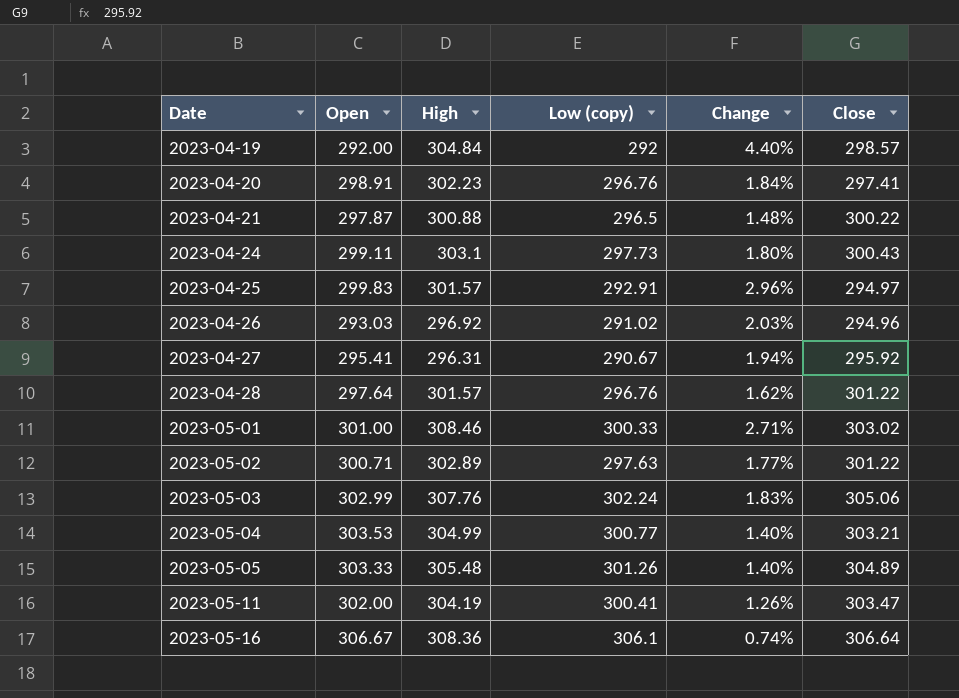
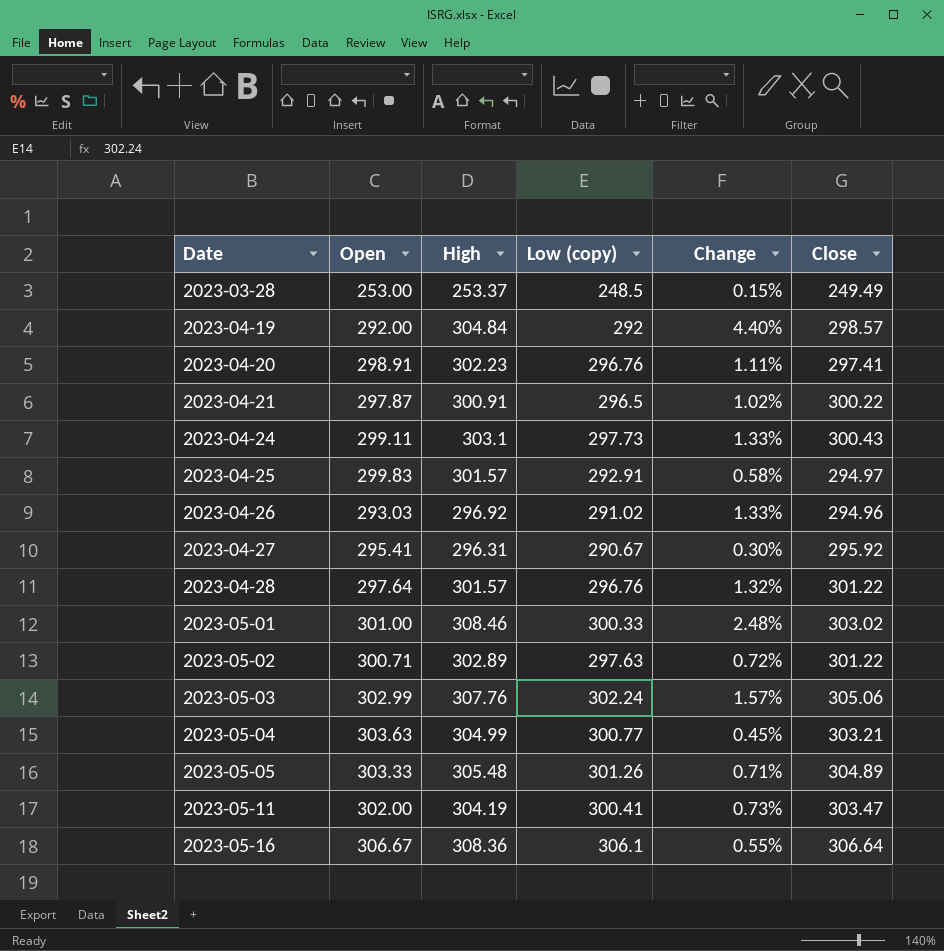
column Change | formula: ([High] - [Low (copy)]) / [Low (copy)] -> ([High] - [Open]) / [Open]
row 2023-03-28: none -> 253.00 | 253.37 | 248.5 | 0.15% | 249.49
2023-04-21 | High: 300.88 -> 300.91
2023-05-04 | Open: 303.53 -> 303.63

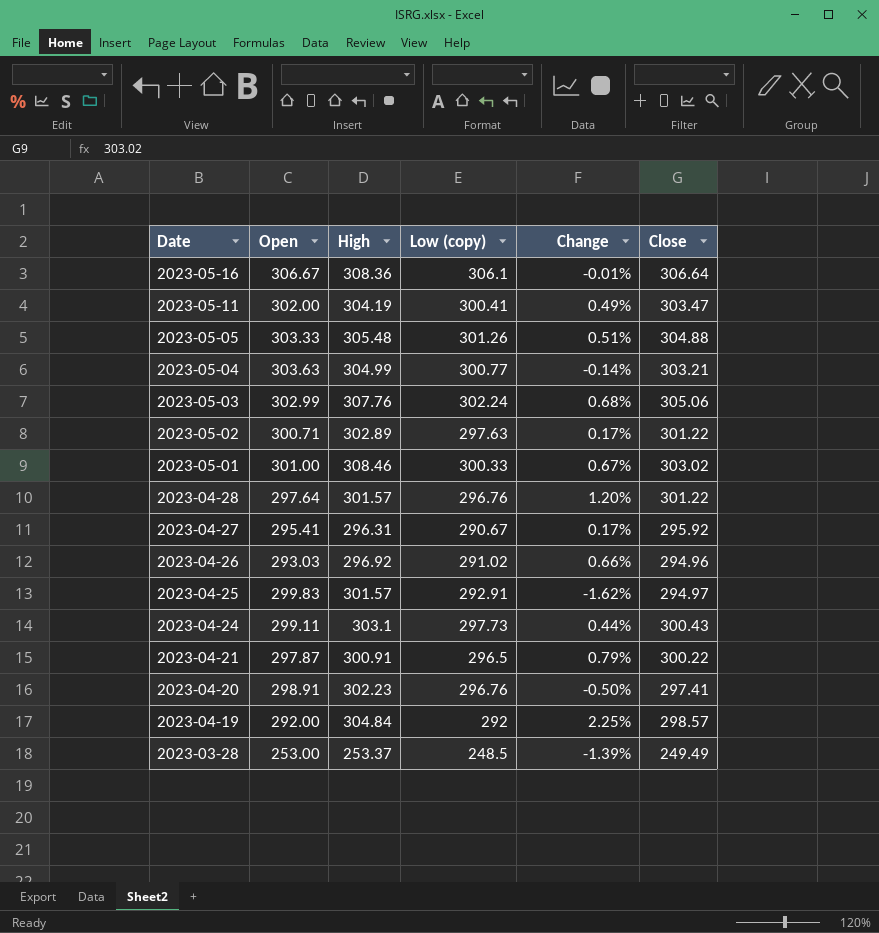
row order: Date ascending -> Date descending
column Change | formula: ([High] - [Open]) / [Open] -> ([Close] - [Open]) / [Open]
2023-05-05 | Close: 304.89 -> 304.88

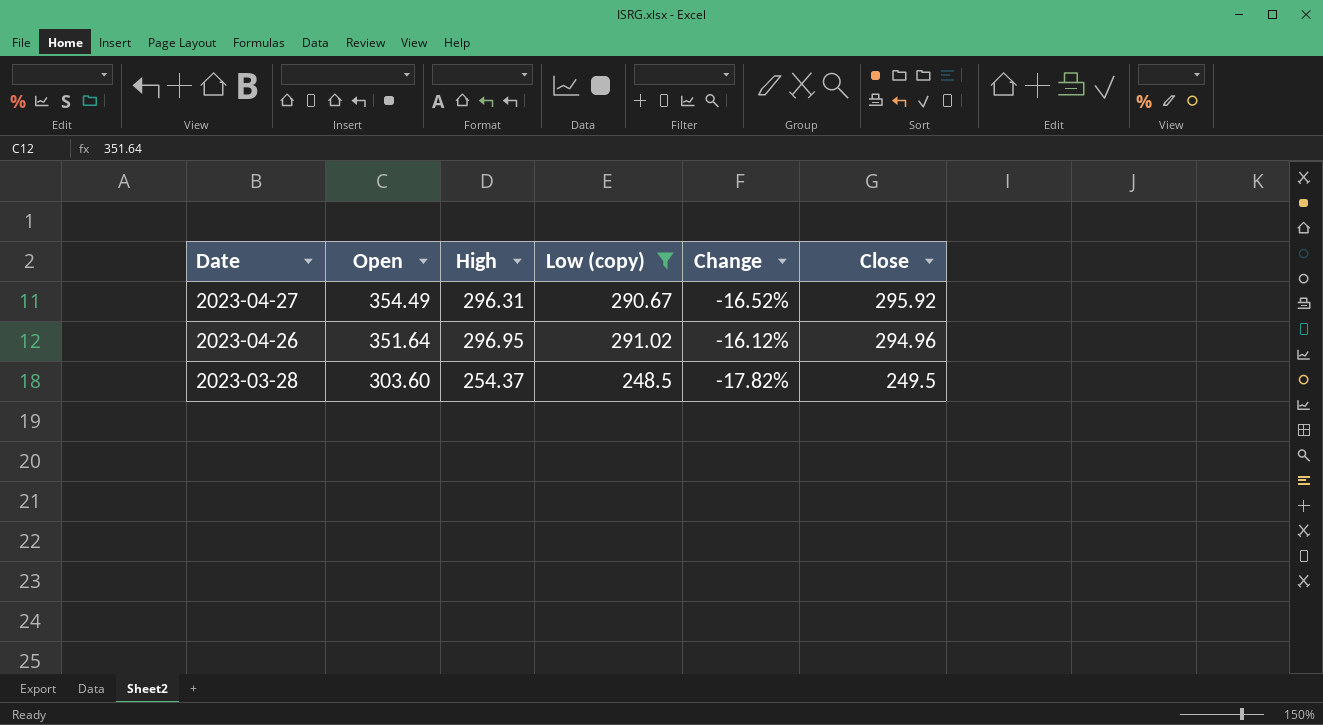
filter: none -> Low (copy) <= 291.02
2023-04-27 | Open: 295.41 -> 354.49
2023-04-27 | Change: 0.17% -> -16.52%
2023-04-26 | Open: 293.03 -> 351.64
2023-04-26 | High: 296.92 -> 296.95
2023-04-26 | Change: 0.66% -> -16.12%
2023-03-28 | Open: 253.00 -> 303.60
2023-03-28 | High: 253.37 -> 254.37
2023-03-28 | Change: -1.39% -> -17.82%
2023-03-28 | Close: 249.49 -> 249.5

